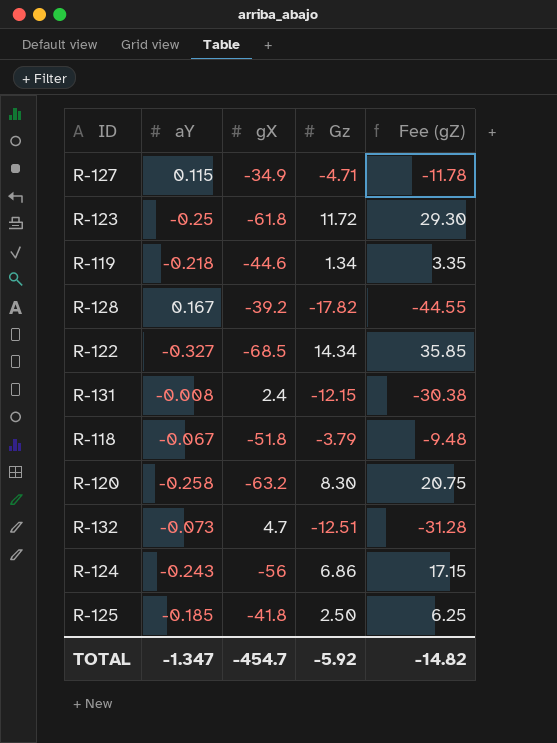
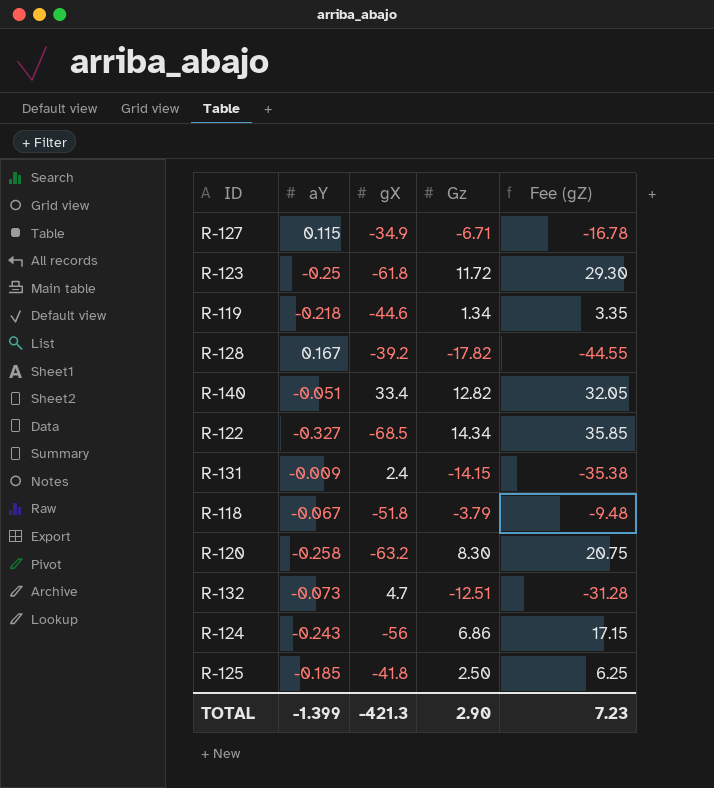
R-127 | Gz: -4.71 -> -6.71
R-127 | Fee (gZ): -11.78 -> -16.78
row R-140: none -> -0.051 | 33.4 | 12.82 | 32.05
R-131 | aY: -0.008 -> -0.009
R-131 | Gz: -12.15 -> -14.15
R-131 | Fee (gZ): -30.38 -> -35.38
TOTAL | aY: -1.347 -> -1.399
TOTAL | gX: -454.7 -> -421.3
TOTAL | Gz: -5.92 -> 2.90
TOTAL | Fee (gZ): -14.82 -> 7.23

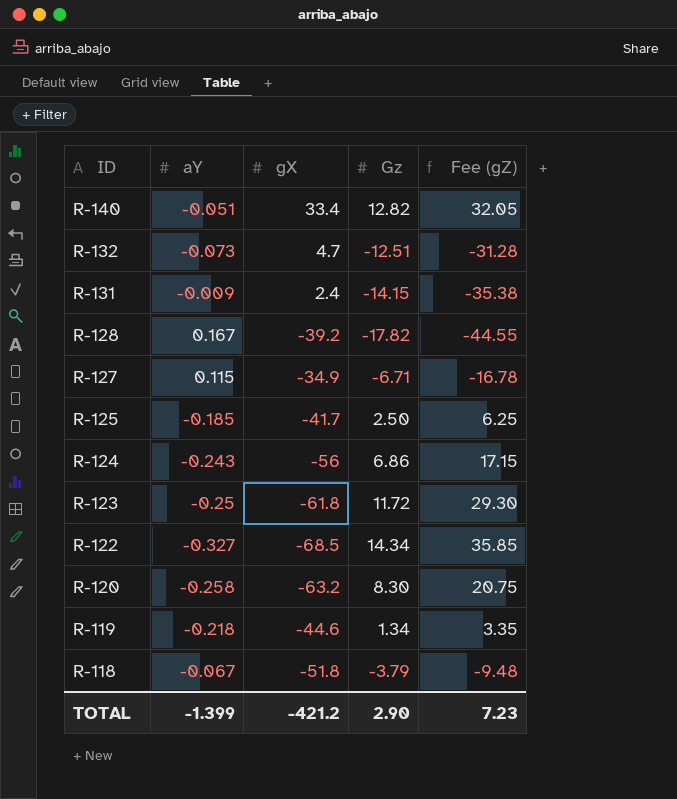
row order: none -> ID descending
R-125 | gX: -41.8 -> -41.7
TOTAL | gX: -421.3 -> -421.2

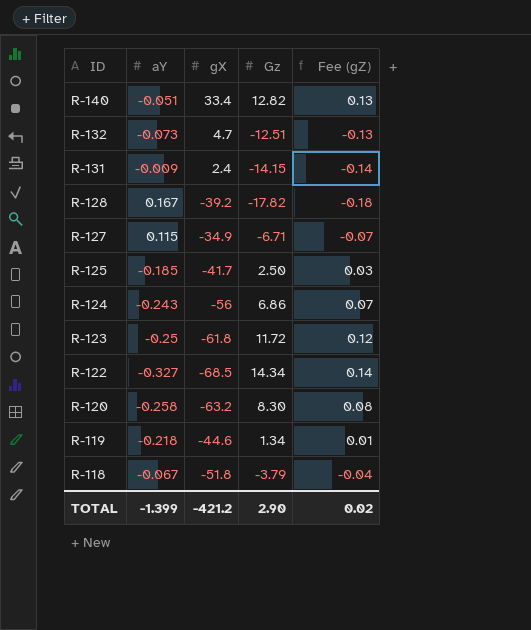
column Fee (gZ) | formula: [Gz] * 2.5 -> [Gz] * 0.01
TOTAL | Fee (gZ): 7.23 -> 0.02

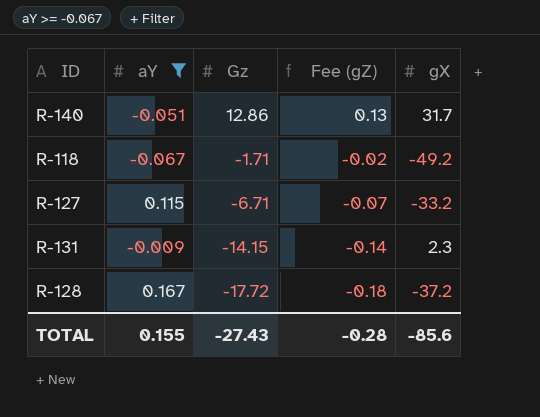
filter: none -> aY >= -0.067
row order: ID descending -> Gz descending
column gX | position: 3 -> 5
R-140 | Gz: 12.82 -> 12.86
R-140 | gX: 33.4 -> 31.7
R-118 | Gz: -3.79 -> -1.71
R-118 | Fee (gZ): -0.04 -> -0.02
R-118 | gX: -51.8 -> -49.2
R-127 | gX: -34.9 -> -33.2
R-131 | gX: 2.4 -> 2.3
R-128 | Gz: -17.82 -> -17.72
R-128 | gX: -39.2 -> -37.2
TOTAL | aY: -1.399 -> 0.155
TOTAL | Gz: 2.90 -> -27.43
TOTAL | Fee (gZ): 0.02 -> -0.28
TOTAL | gX: -421.2 -> -85.6

